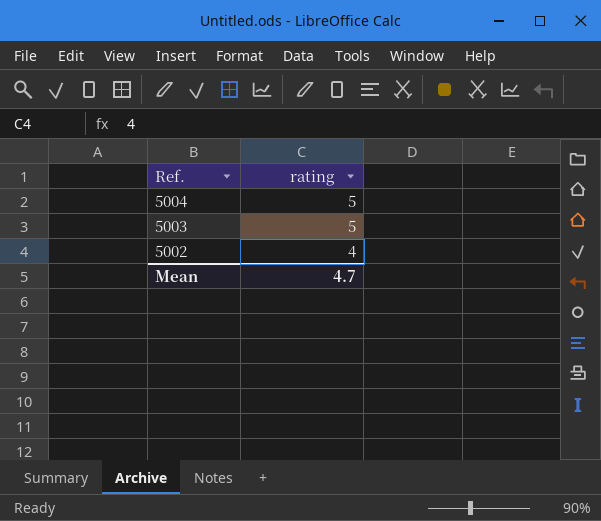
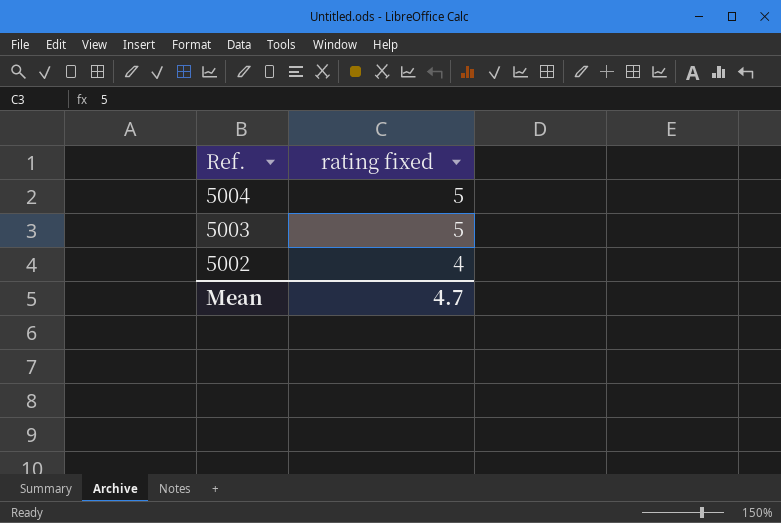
column name: rating -> rating fixed

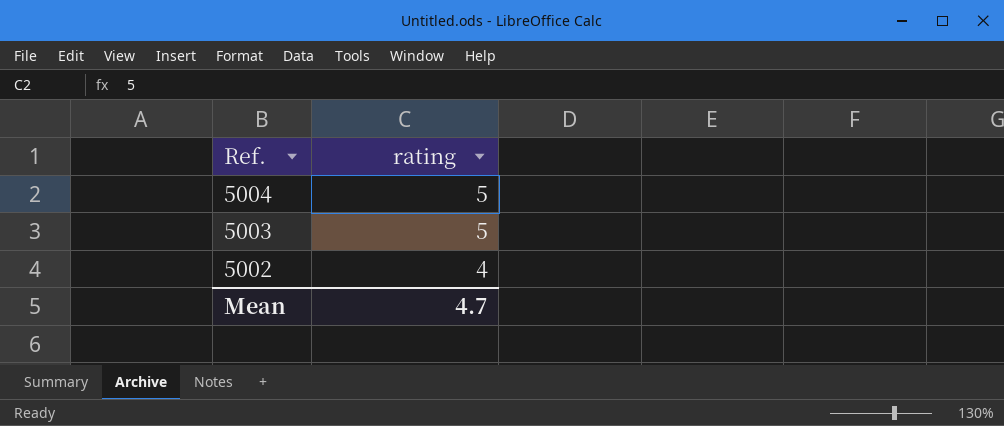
column name: rating fixed -> rating

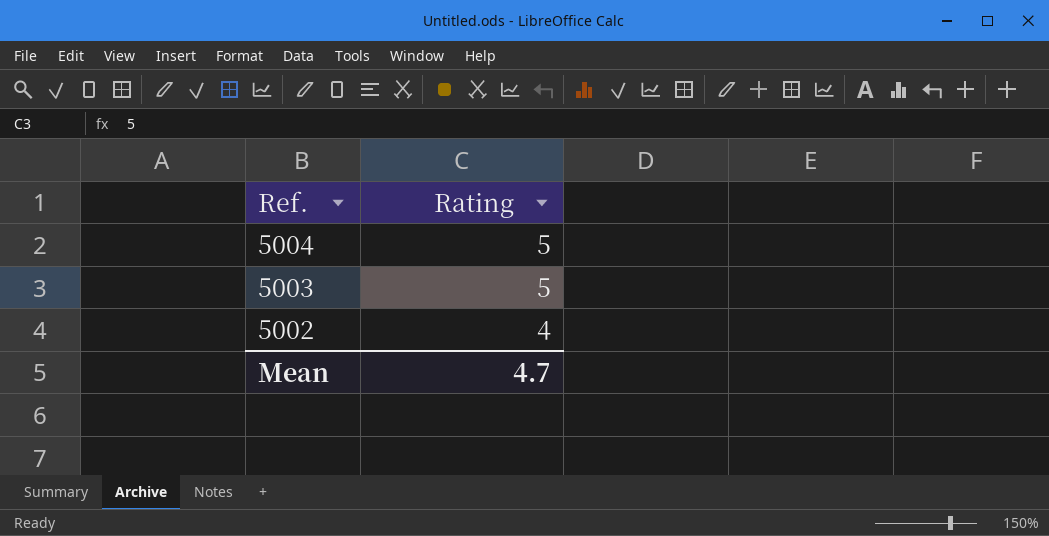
column name: rating -> Rating

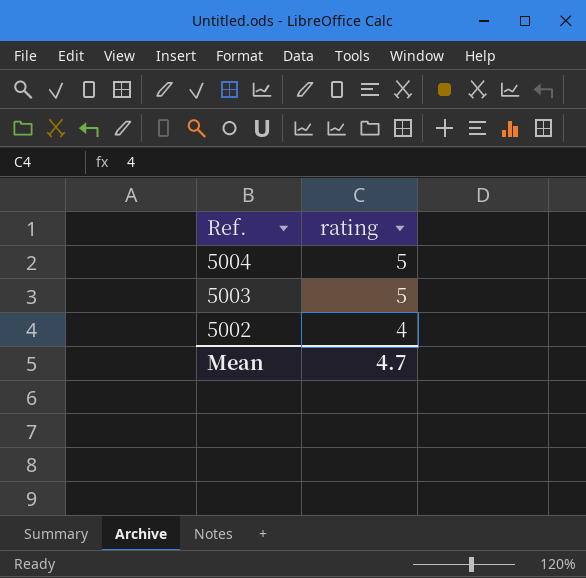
column name: Rating -> rating

